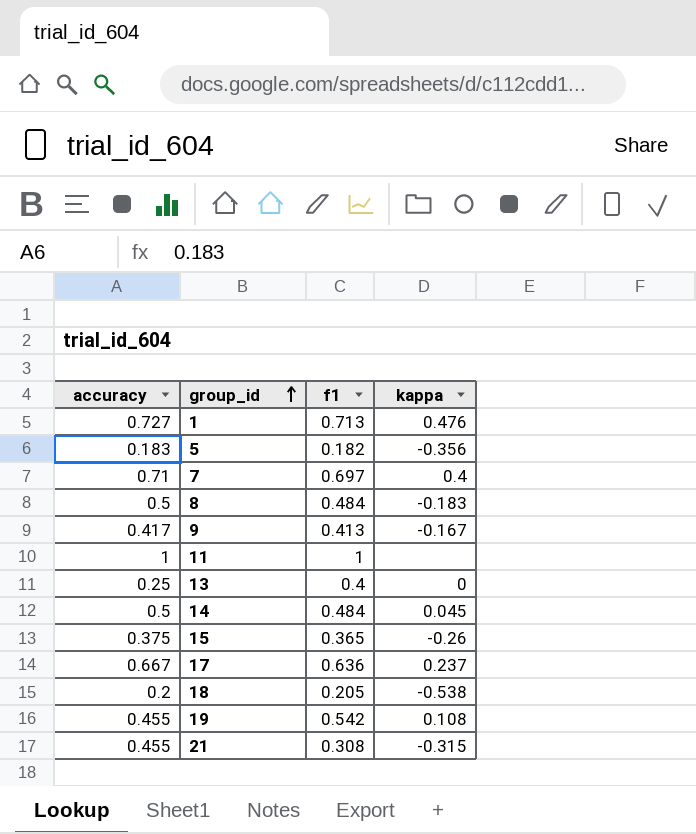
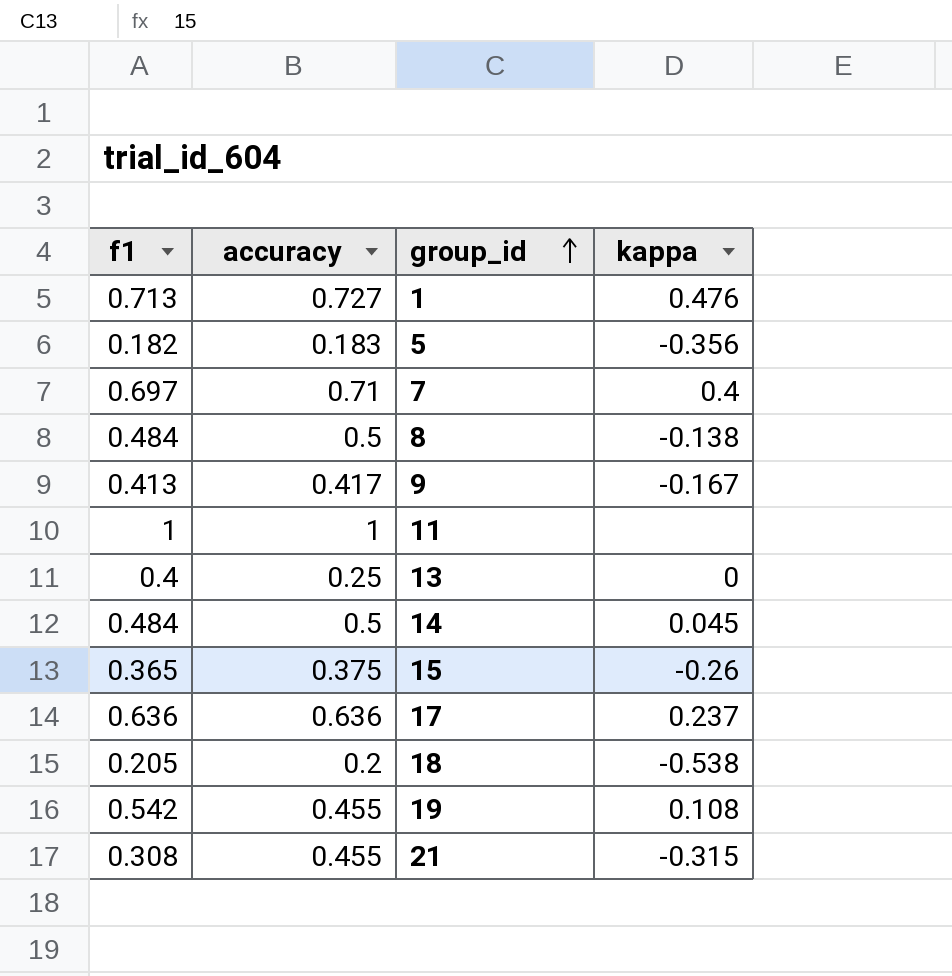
column f1 | position: 3 -> 1
8 | kappa: -0.183 -> -0.138
17 | accuracy: 0.667 -> 0.636

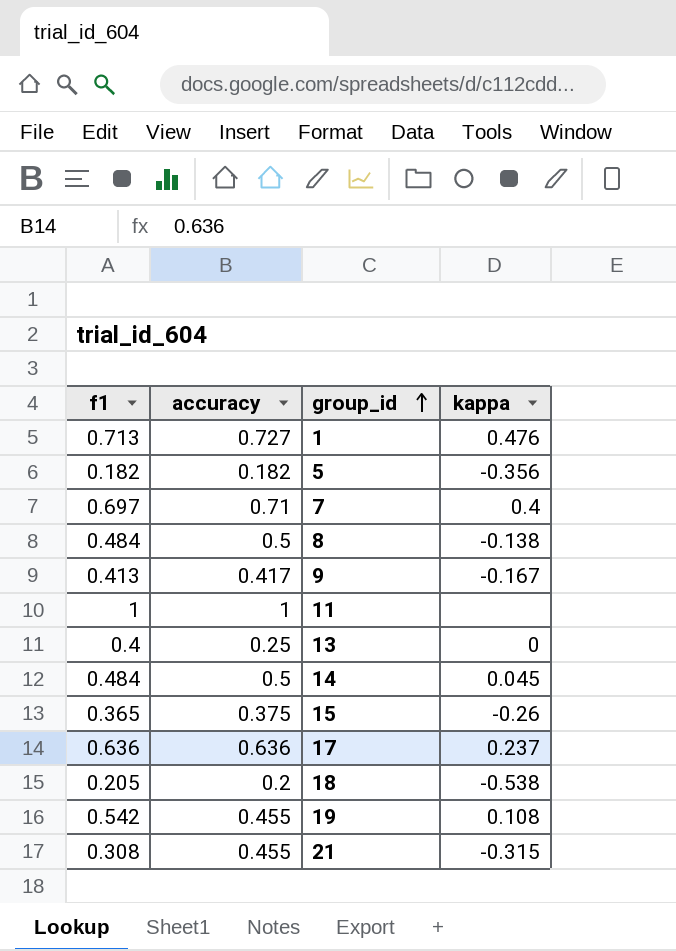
5 | accuracy: 0.183 -> 0.182

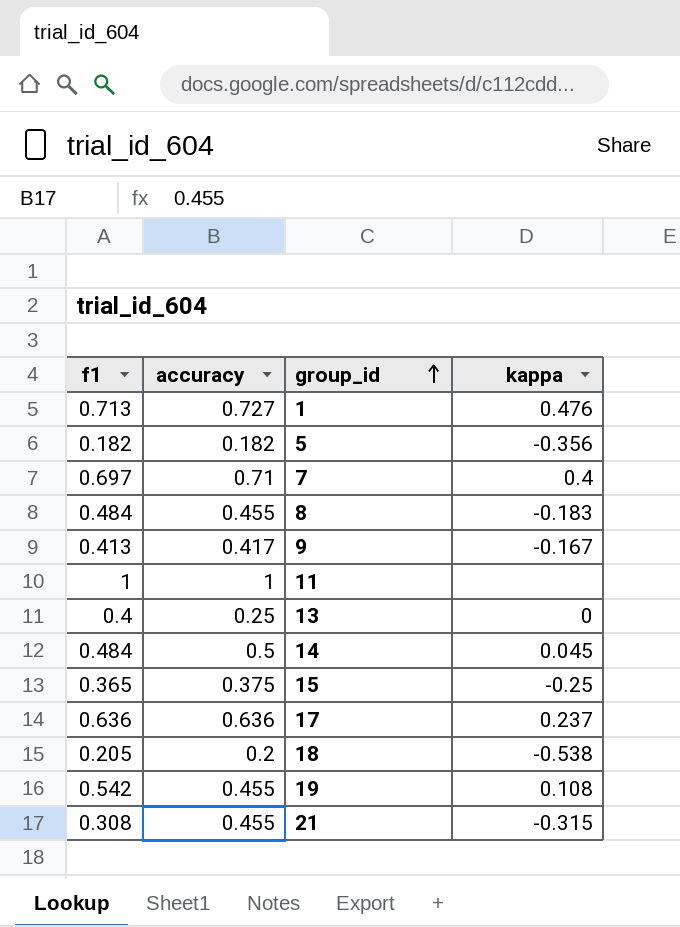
8 | accuracy: 0.5 -> 0.455
8 | kappa: -0.138 -> -0.183
15 | kappa: -0.26 -> -0.25

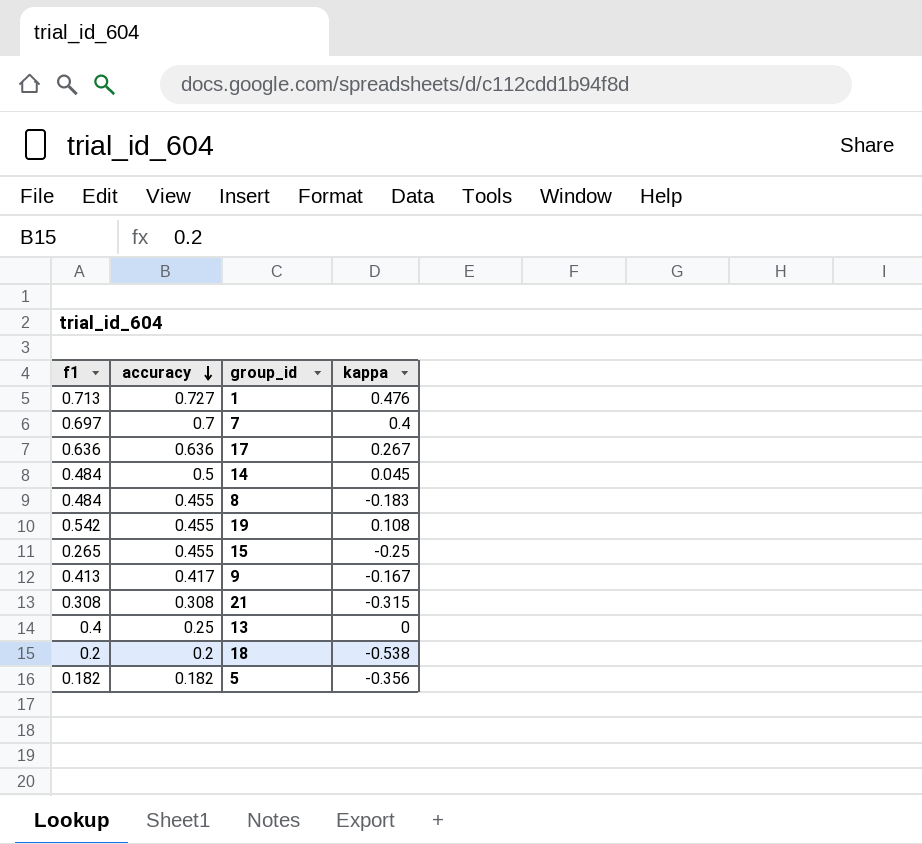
row order: group_id ascending -> accuracy descending
row 11: 1 | 1 | none -> none
7 | accuracy: 0.71 -> 0.7
17 | kappa: 0.237 -> 0.267
15 | f1: 0.365 -> 0.265
15 | accuracy: 0.375 -> 0.455
21 | accuracy: 0.455 -> 0.308
18 | f1: 0.205 -> 0.2

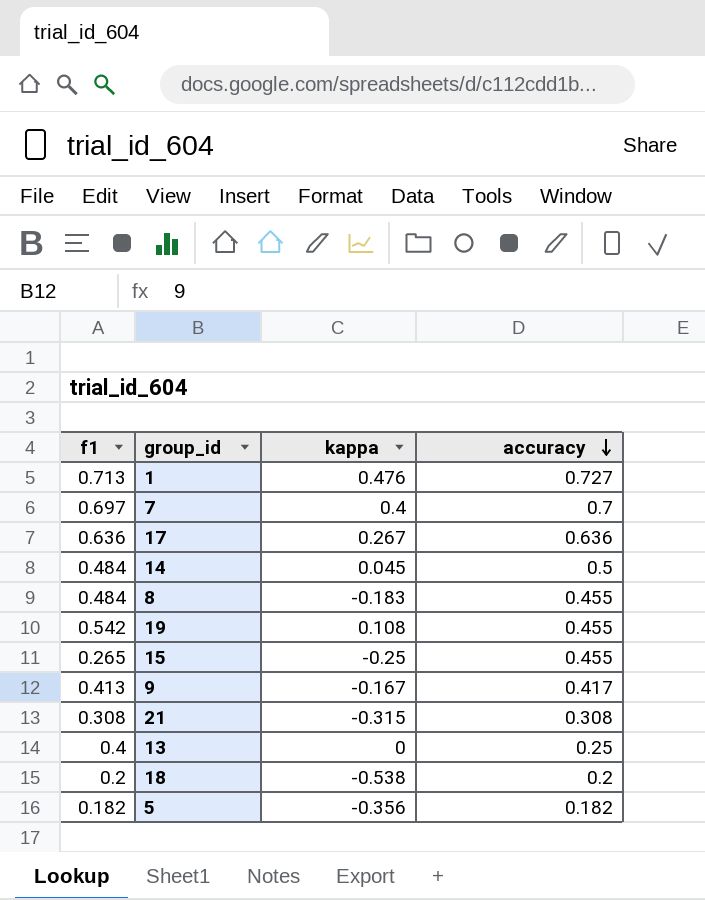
column accuracy | position: 2 -> 4

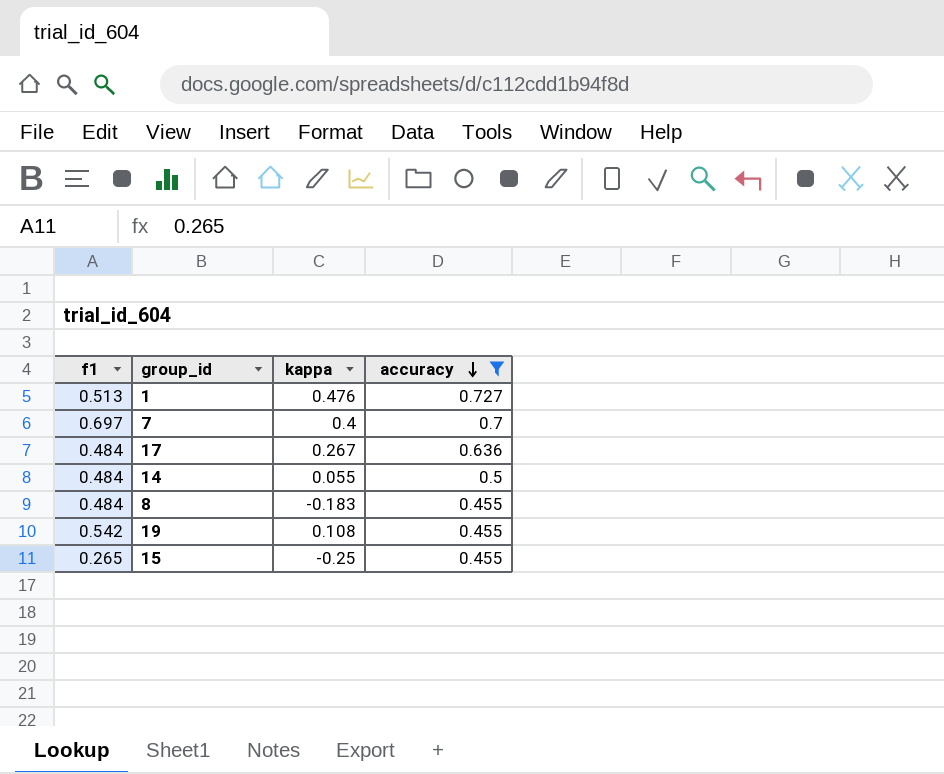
filter: none -> accuracy >= 0.455
1 | f1: 0.713 -> 0.513
17 | f1: 0.636 -> 0.484
14 | kappa: 0.045 -> 0.055

